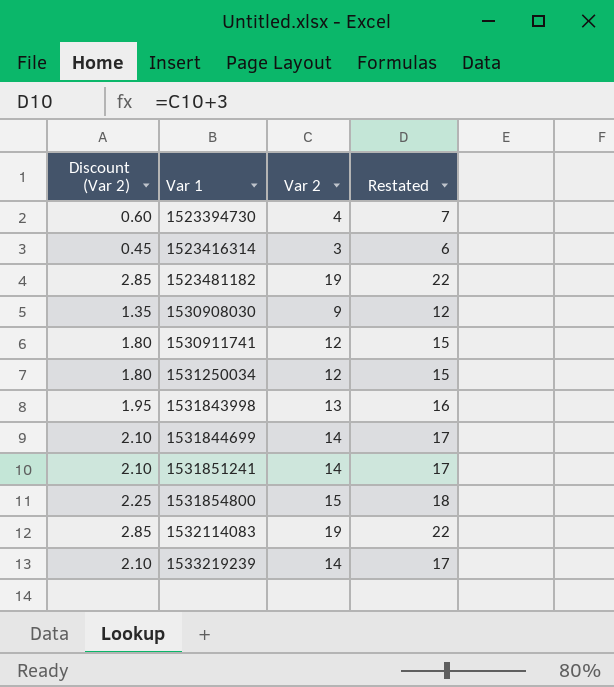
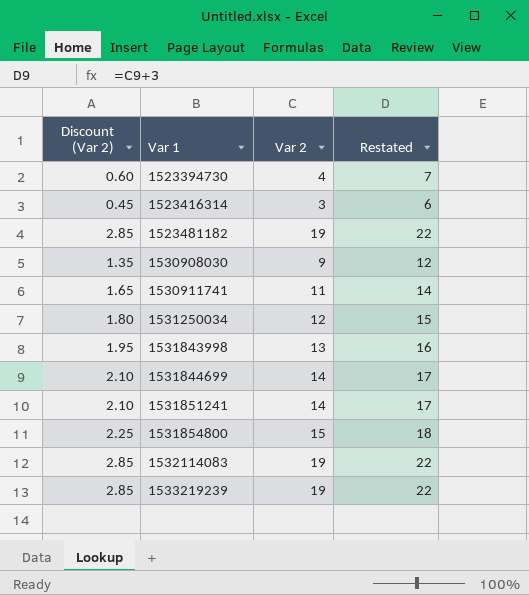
1530911741 | Discount (Var 2): 1.80 -> 1.65
1530911741 | Var 2: 12 -> 11
1530911741 | Restated: 15 -> 14
1533219239 | Discount (Var 2): 2.10 -> 2.85
1533219239 | Var 2: 14 -> 19
1533219239 | Restated: 17 -> 22

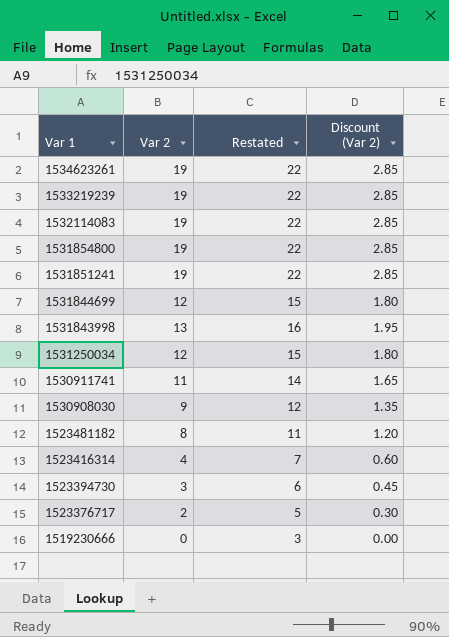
row order: Var 1 ascending -> Var 1 descending
column Discount (Var 2) | position: 1 -> 4
row 1534623261: none -> 19 | 22 | 2.85
1531854800 | Var 2: 15 -> 19
1531854800 | Restated: 18 -> 22
1531854800 | Discount (Var 2): 2.25 -> 2.85
1531851241 | Var 2: 14 -> 19
1531851241 | Restated: 17 -> 22
1531851241 | Discount (Var 2): 2.10 -> 2.85
1531844699 | Var 2: 14 -> 12
1531844699 | Restated: 17 -> 15
1531844699 | Discount (Var 2): 2.10 -> 1.80
1523481182 | Var 2: 19 -> 8
1523481182 | Restated: 22 -> 11
1523481182 | Discount (Var 2): 2.85 -> 1.20
1523416314 | Var 2: 3 -> 4
1523416314 | Restated: 6 -> 7
1523416314 | Discount (Var 2): 0.45 -> 0.60
1523394730 | Var 2: 4 -> 3
1523394730 | Restated: 7 -> 6
1523394730 | Discount (Var 2): 0.60 -> 0.45
row 1523376717: none -> 2 | 5 | 0.30
row 1519230666: none -> 0 | 3 | 0.00

